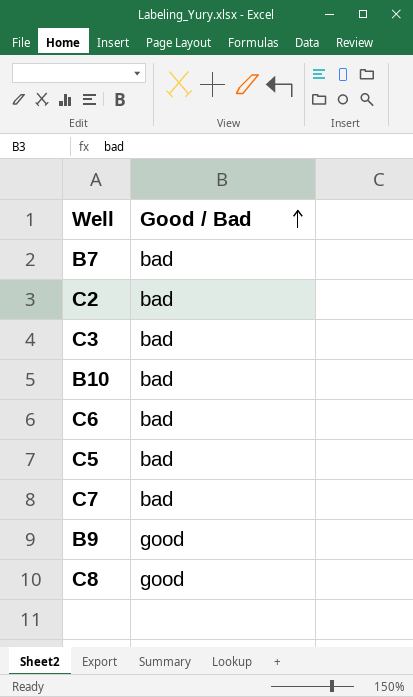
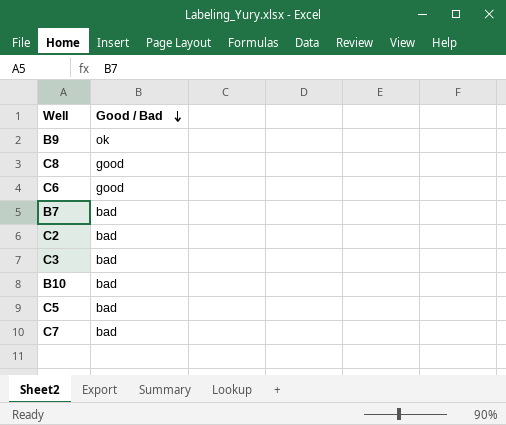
row order: Good / Bad ascending -> Good / Bad descending
B9 | Good / Bad: good -> ok
C6 | Good / Bad: bad -> good

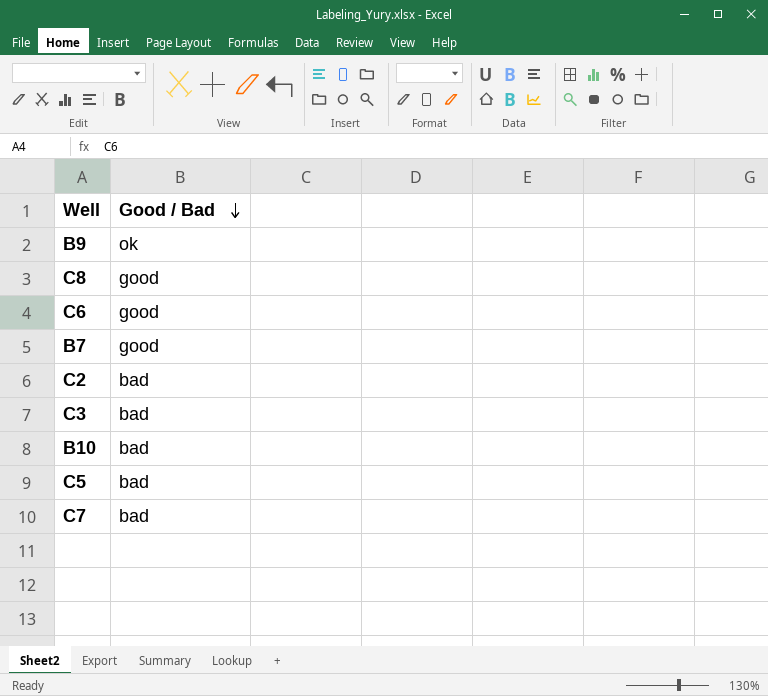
B7 | Good / Bad: bad -> good

